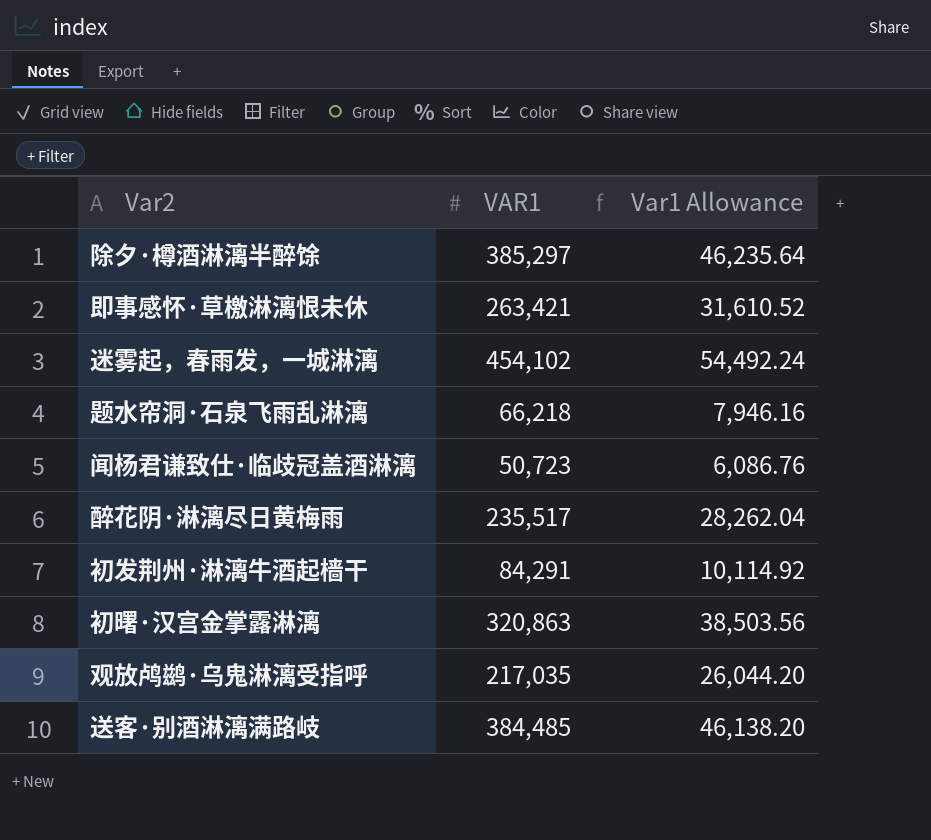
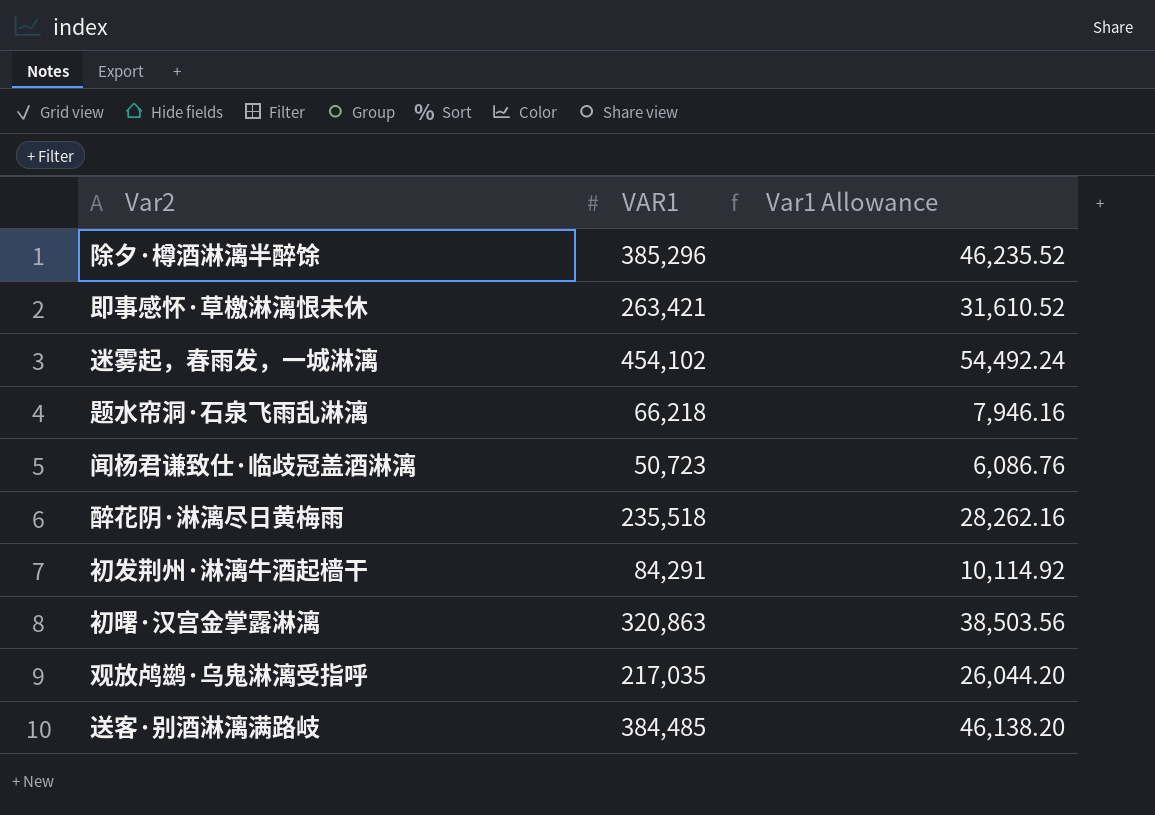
除夕·樽酒淋漓半醉馀 | VAR1: 385,297 -> 385,296
除夕·樽酒淋漓半醉馀 | Var1 Allowance: 46,235.64 -> 46,235.52
醉花阴·淋漓尽日黄梅雨 | VAR1: 235,517 -> 235,518
醉花阴·淋漓尽日黄梅雨 | Var1 Allowance: 28,262.04 -> 28,262.16

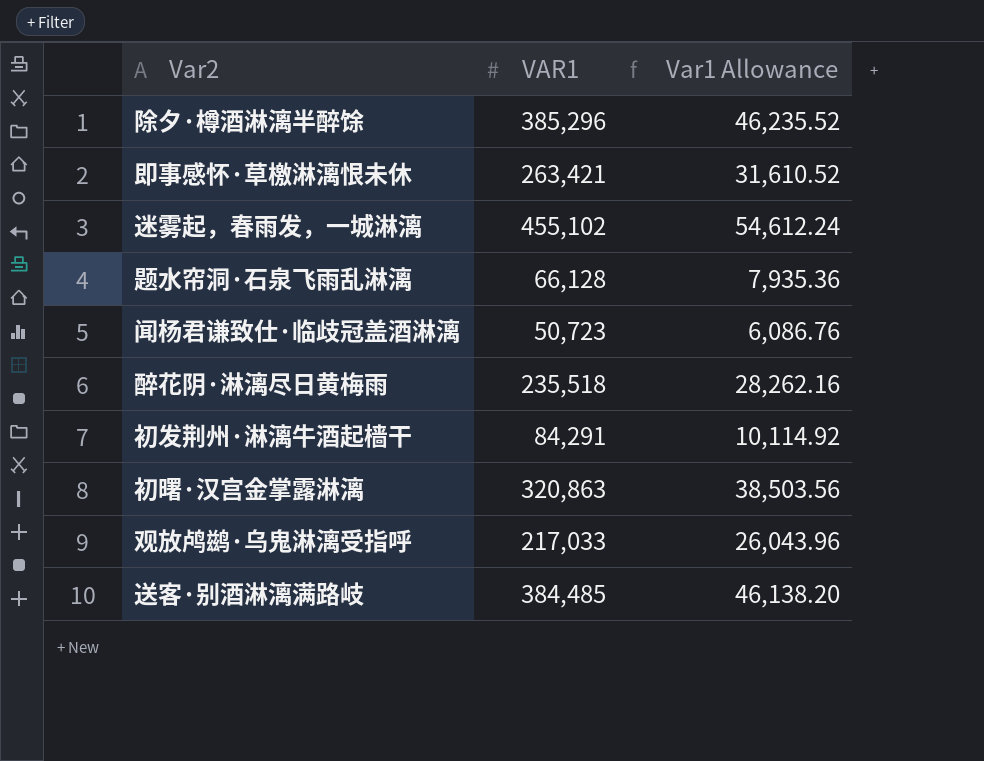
迷雾起，春雨发，一城淋漓 | VAR1: 454,102 -> 455,102
迷雾起，春雨发，一城淋漓 | Var1 Allowance: 54,492.24 -> 54,612.24
题水帘洞·石泉飞雨乱淋漓 | VAR1: 66,218 -> 66,128
题水帘洞·石泉飞雨乱淋漓 | Var1 Allowance: 7,946.16 -> 7,935.36
观放鸬鹚·乌鬼淋漓受指呼 | VAR1: 217,035 -> 217,033
观放鸬鹚·乌鬼淋漓受指呼 | Var1 Allowance: 26,044.20 -> 26,043.96

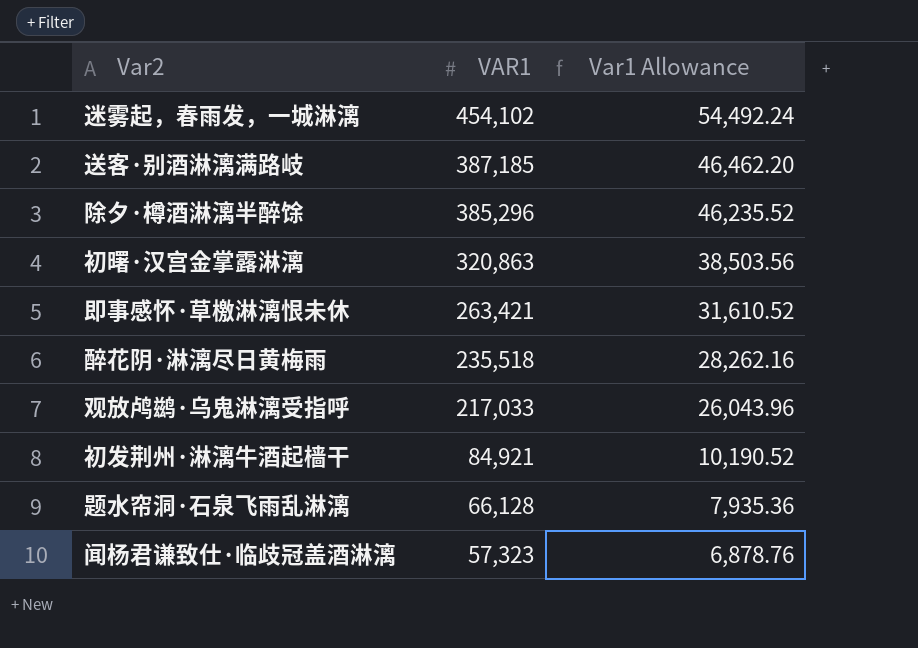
row order: none -> VAR1 descending
迷雾起，春雨发，一城淋漓 | VAR1: 455,102 -> 454,102
迷雾起，春雨发，一城淋漓 | Var1 Allowance: 54,612.24 -> 54,492.24
送客·别酒淋漓满路岐 | VAR1: 384,485 -> 387,185
送客·别酒淋漓满路岐 | Var1 Allowance: 46,138.20 -> 46,462.20
初发荆州·淋漓牛酒起樯干 | VAR1: 84,291 -> 84,921
初发荆州·淋漓牛酒起樯干 | Var1 Allowance: 10,114.92 -> 10,190.52
闻杨君谦致仕·临歧冠盖酒淋漓 | VAR1: 50,723 -> 57,323
闻杨君谦致仕·临歧冠盖酒淋漓 | Var1 Allowance: 6,086.76 -> 6,878.76

